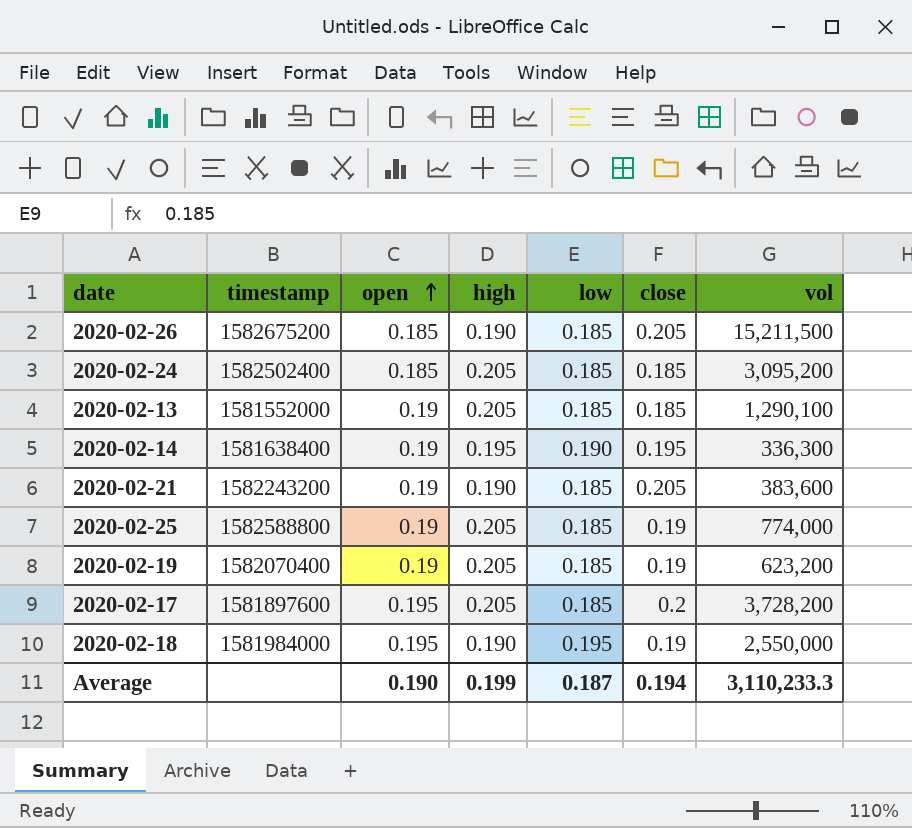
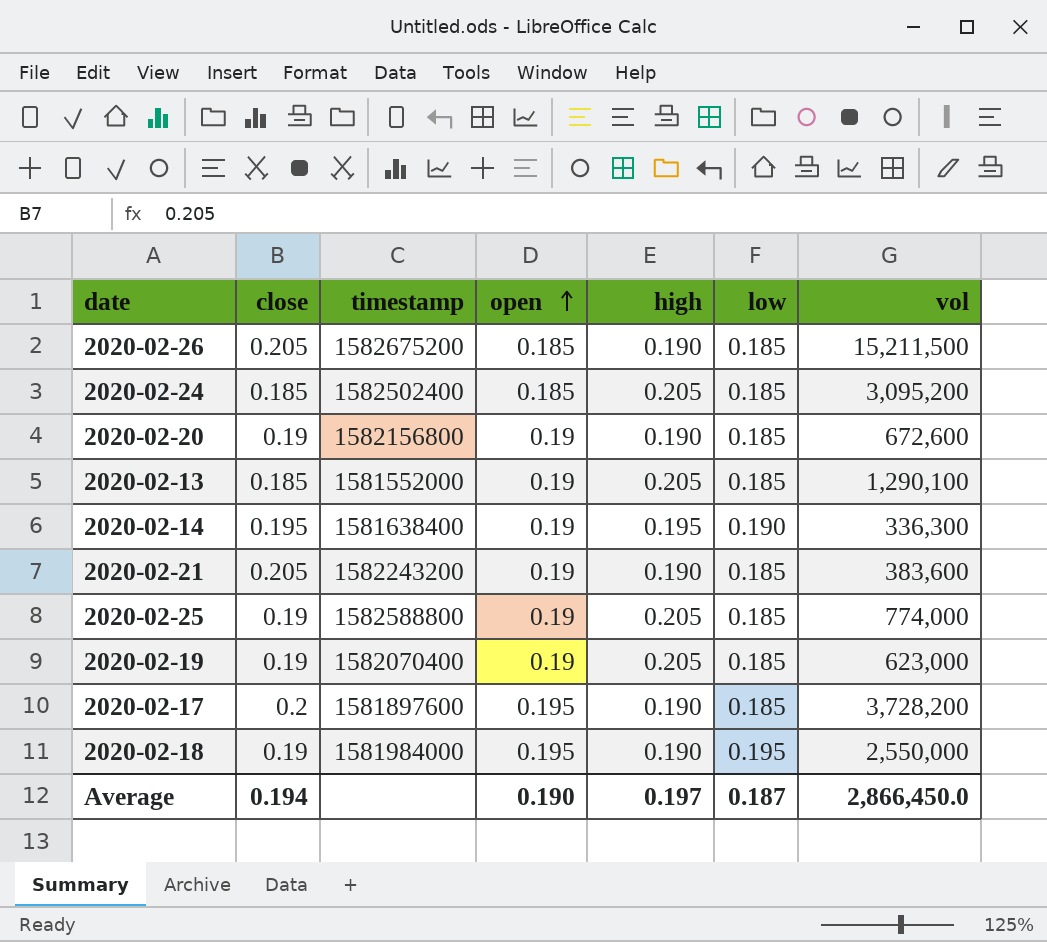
column close | position: 6 -> 2
row 2020-02-20: none -> 0.19 | 1582156800 | 0.19 | 0.190 | 0.185 | 672,600
2020-02-19 | vol: 623,200 -> 623,000
2020-02-17 | high: 0.205 -> 0.190
Average | high: 0.199 -> 0.197
Average | vol: 3,110,233.3 -> 2,866,450.0

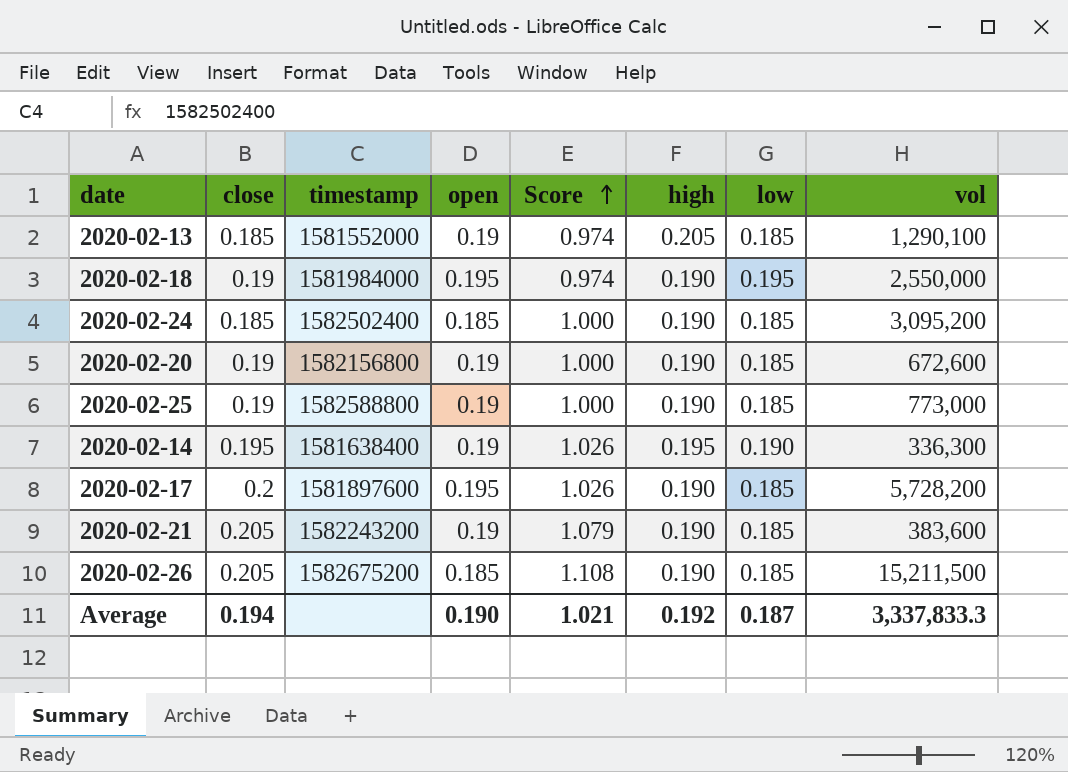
row order: open ascending -> Score ascending
column Score | formula: none -> [close] / [open]
row 2020-02-19: 0.19 | 1582070400 | 0.19 | 0.205 | 0.185 | 623,000 -> none
2020-02-24 | high: 0.205 -> 0.190
2020-02-25 | high: 0.205 -> 0.190
2020-02-25 | vol: 774,000 -> 773,000
2020-02-17 | vol: 3,728,200 -> 5,728,200
Average | high: 0.197 -> 0.192
Average | vol: 2,866,450.0 -> 3,337,833.3

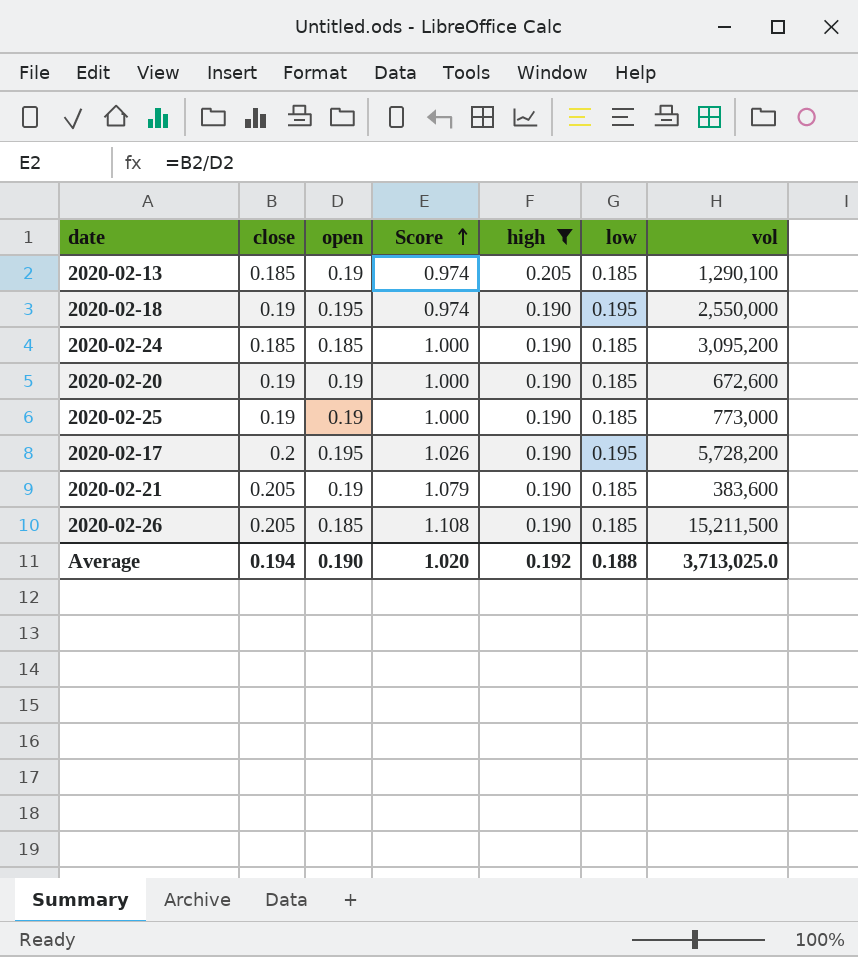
filter: none -> high != 0.195
column timestamp | position: 3 -> none
2020-02-17 | low: 0.185 -> 0.195
Average | Score: 1.021 -> 1.020
Average | low: 0.187 -> 0.188
Average | vol: 3,337,833.3 -> 3,713,025.0

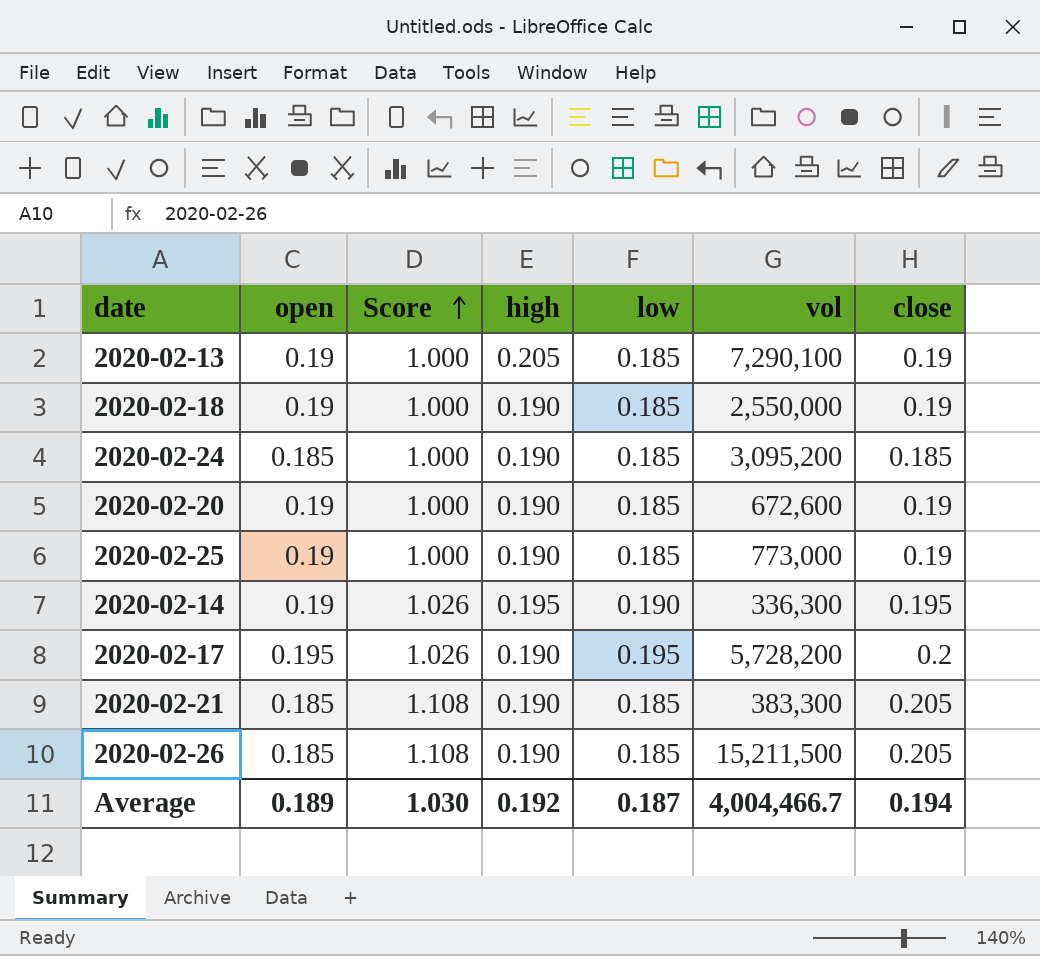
filter: high != 0.195 -> none
column close | position: 2 -> 7
2020-02-13 | Score: 0.974 -> 1.000
2020-02-13 | vol: 1,290,100 -> 7,290,100
2020-02-13 | close: 0.185 -> 0.19
2020-02-18 | open: 0.195 -> 0.19
2020-02-18 | Score: 0.974 -> 1.000
2020-02-18 | low: 0.195 -> 0.185
2020-02-21 | open: 0.19 -> 0.185
2020-02-21 | Score: 1.079 -> 1.108
2020-02-21 | vol: 383,600 -> 383,300
Average | open: 0.190 -> 0.189
Average | Score: 1.020 -> 1.030
Average | low: 0.188 -> 0.187
Average | vol: 3,713,025.0 -> 4,004,466.7

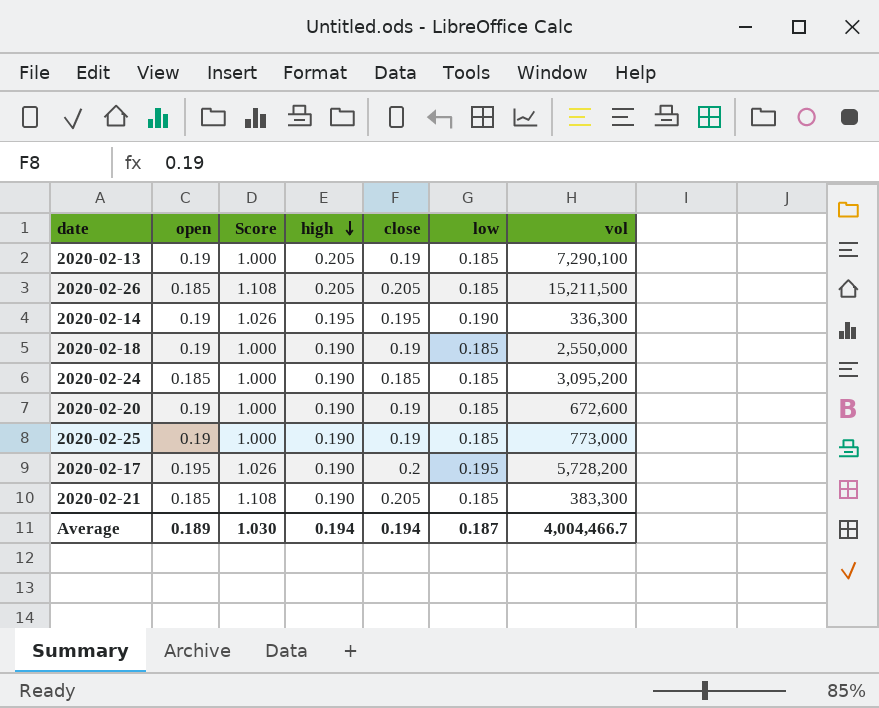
row order: Score ascending -> high descending
column close | position: 7 -> 5
2020-02-26 | high: 0.190 -> 0.205
Average | high: 0.192 -> 0.194

